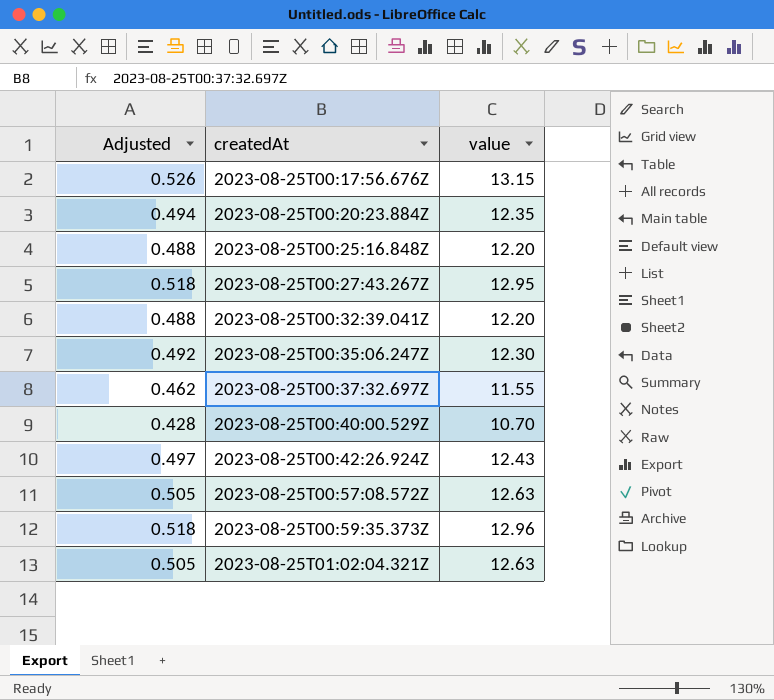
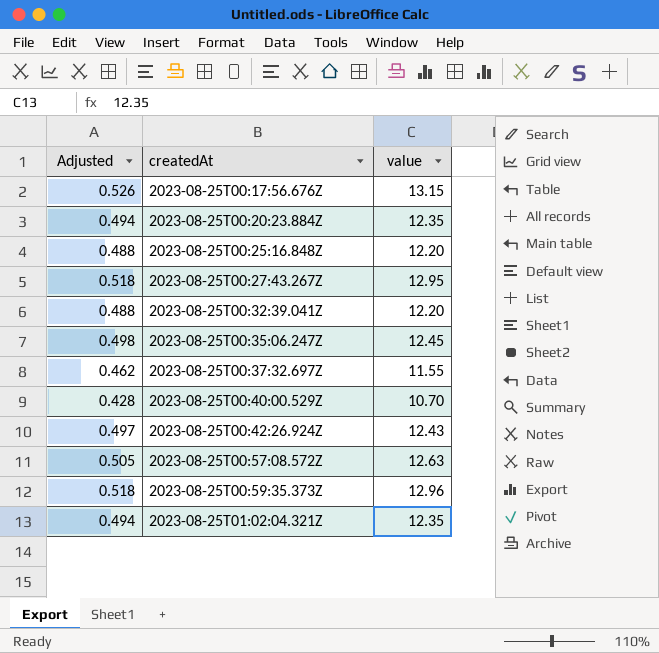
2023-08-25T00:35:06.247Z | Adjusted: 0.492 -> 0.498
2023-08-25T00:35:06.247Z | value: 12.30 -> 12.45
2023-08-25T01:02:04.321Z | Adjusted: 0.505 -> 0.494
2023-08-25T01:02:04.321Z | value: 12.63 -> 12.35

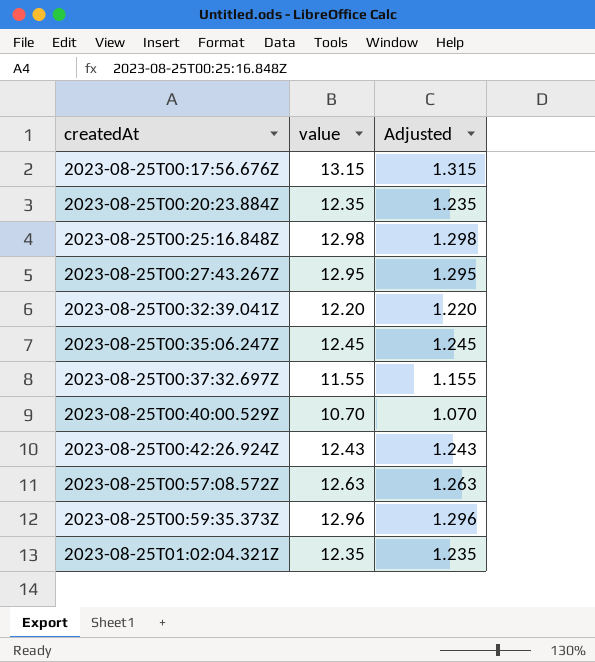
column Adjusted | formula: [value] * 0.04 -> [value] * 0.1
column Adjusted | position: 1 -> 3
2023-08-25T00:25:16.848Z | value: 12.20 -> 12.98

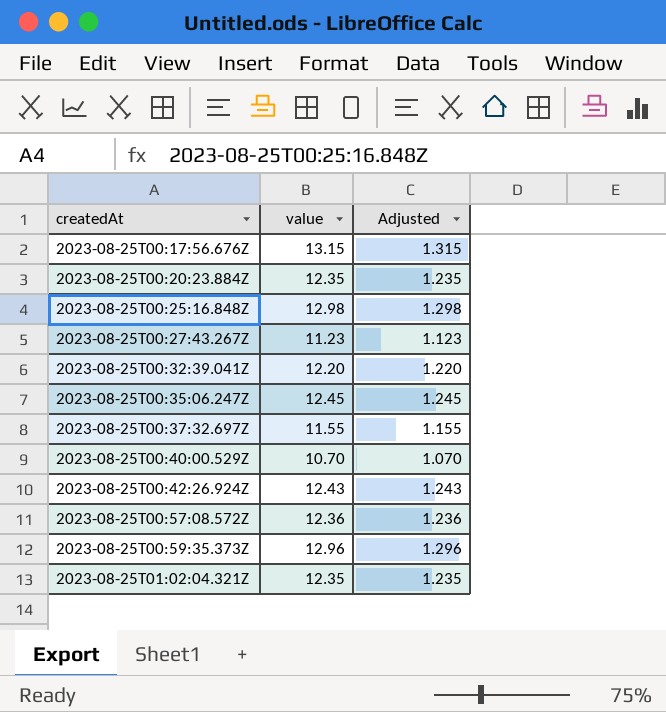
2023-08-25T00:27:43.267Z | value: 12.95 -> 11.23
2023-08-25T00:27:43.267Z | Adjusted: 1.295 -> 1.123
2023-08-25T00:57:08.572Z | value: 12.63 -> 12.36
2023-08-25T00:57:08.572Z | Adjusted: 1.263 -> 1.236

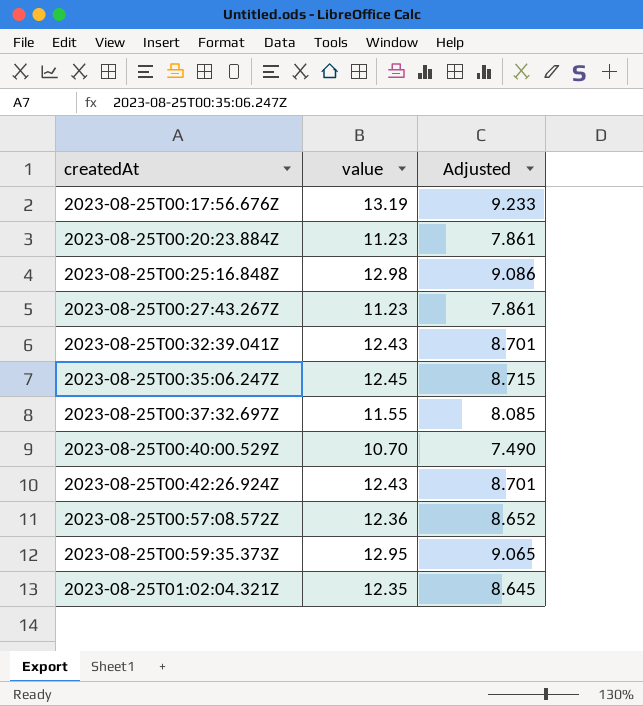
column Adjusted | formula: [value] * 0.1 -> [value] * 0.7
2023-08-25T00:17:56.676Z | value: 13.15 -> 13.19
2023-08-25T00:20:23.884Z | value: 12.35 -> 11.23
2023-08-25T00:32:39.041Z | value: 12.20 -> 12.43
2023-08-25T00:59:35.373Z | value: 12.96 -> 12.95

